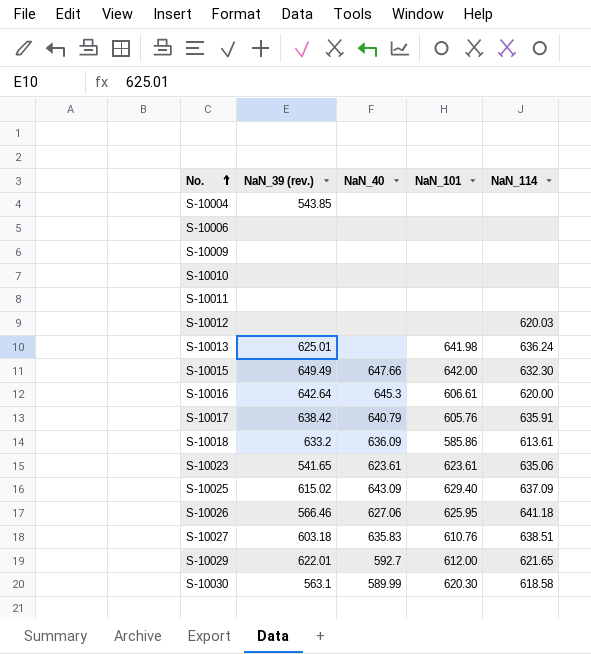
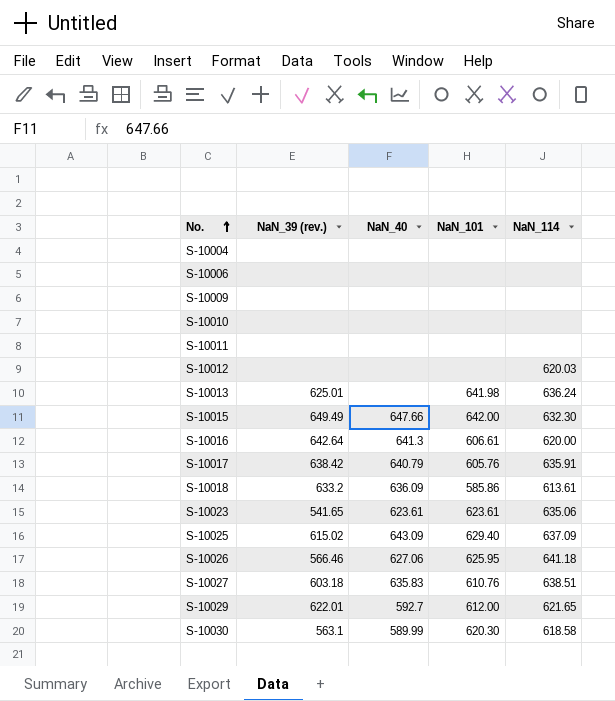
S-10004 | NaN_39 (rev.): 543.85 -> none
S-10016 | NaN_40: 645.3 -> 641.3

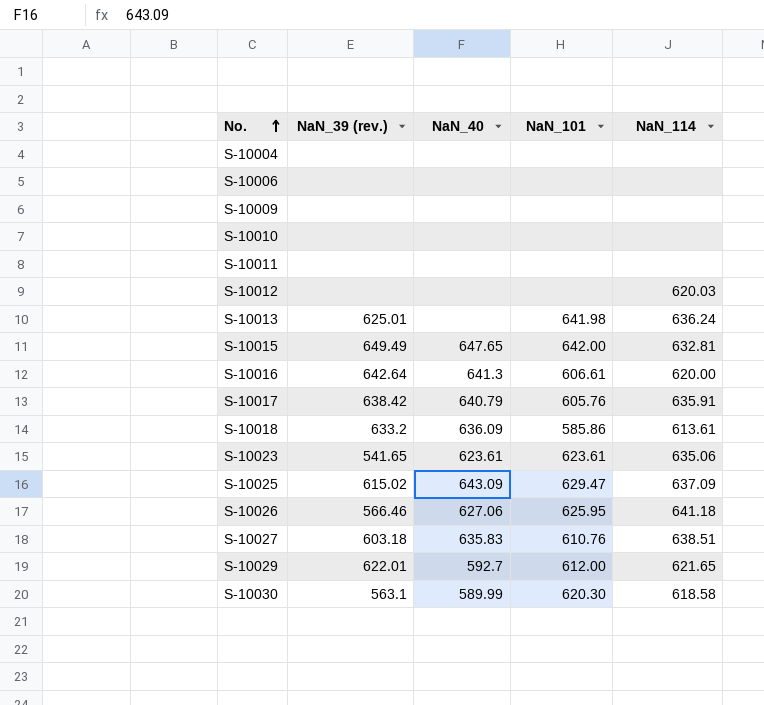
S-10015 | NaN_40: 647.66 -> 647.65
S-10015 | NaN_114: 632.30 -> 632.81
S-10025 | NaN_101: 629.40 -> 629.47

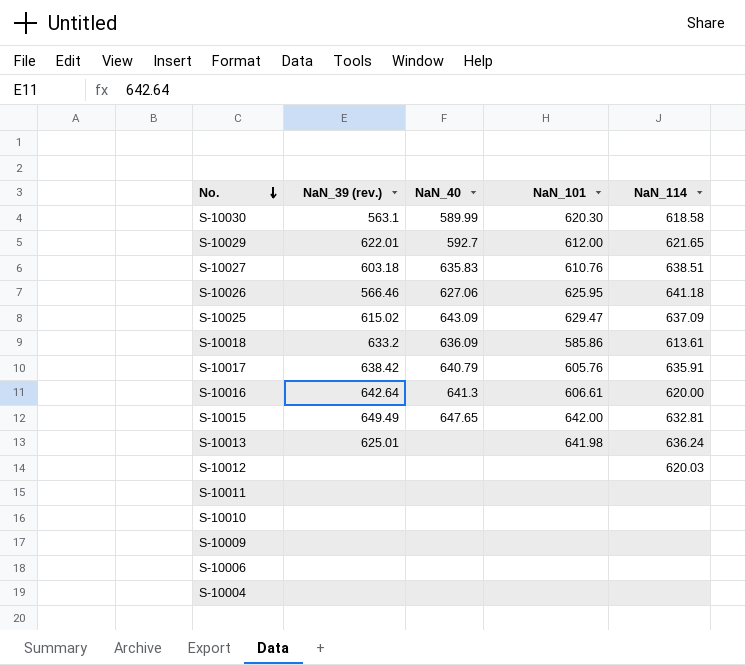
row order: No. ascending -> No. descending
row S-10023: 541.65 | 623.61 | 623.61 | 635.06 -> none

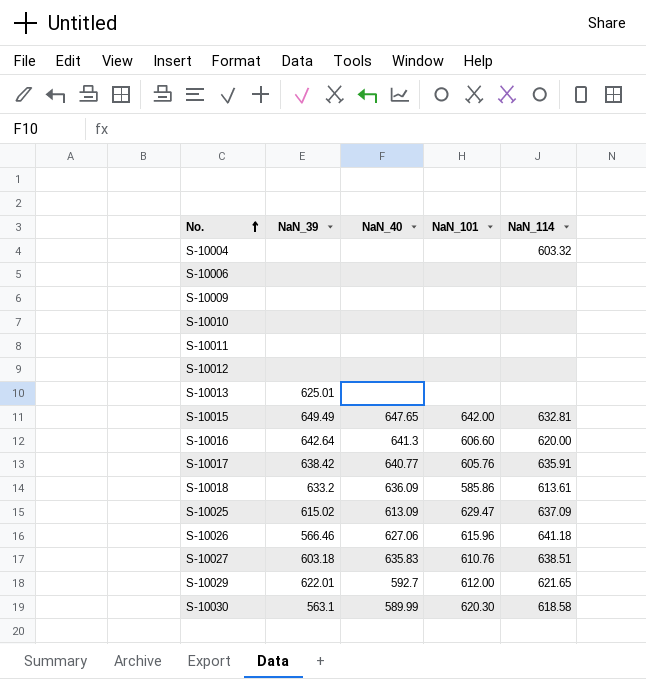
row order: No. descending -> No. ascending
column name: NaN_39 (rev.) -> NaN_39
S-10004 | NaN_114: none -> 603.32
S-10012 | NaN_114: 620.03 -> none
S-10013 | NaN_101: 641.98 -> none
S-10013 | NaN_114: 636.24 -> none
S-10016 | NaN_101: 606.61 -> 606.60
S-10017 | NaN_40: 640.79 -> 640.77
S-10025 | NaN_40: 643.09 -> 613.09
S-10026 | NaN_101: 625.95 -> 615.96

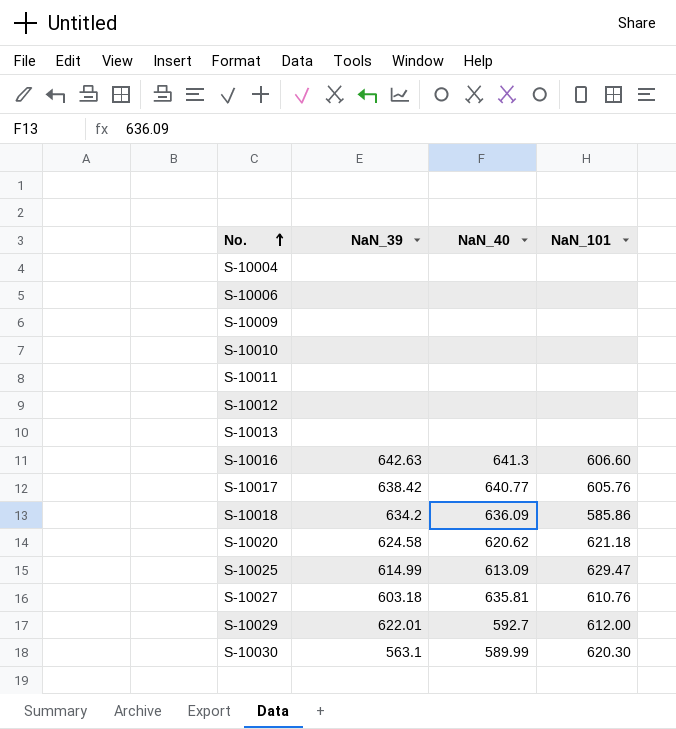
column NaN_114 | position: 5 -> none
row S-10015: 649.49 | 647.65 | 642.00 | 632.81 -> none
row S-10026: 566.46 | 627.06 | 615.96 | 641.18 -> none
S-10013 | NaN_39: 625.01 -> none
S-10016 | NaN_39: 642.64 -> 642.63
S-10018 | NaN_39: 633.2 -> 634.2
row S-10020: none -> 624.58 | 620.62 | 621.18
S-10025 | NaN_39: 615.02 -> 614.99
S-10027 | NaN_40: 635.83 -> 635.81

